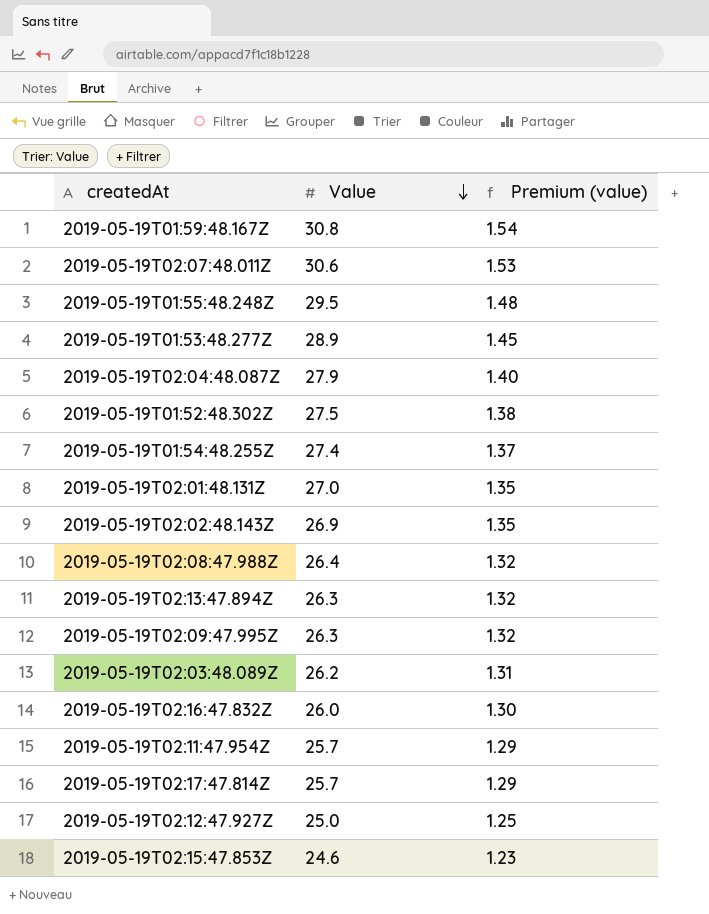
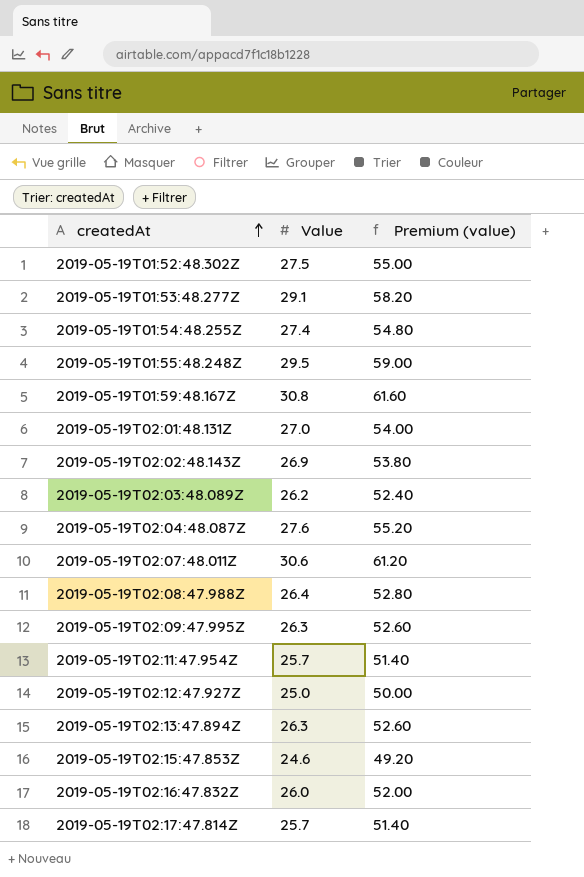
row order: Value descending -> createdAt ascending
column Premium (value) | formula: [Value] * 0.05 -> [Value] * 2
2019-05-19T01:53:48.277Z | Value: 28.9 -> 29.1
2019-05-19T02:04:48.087Z | Value: 27.9 -> 27.6

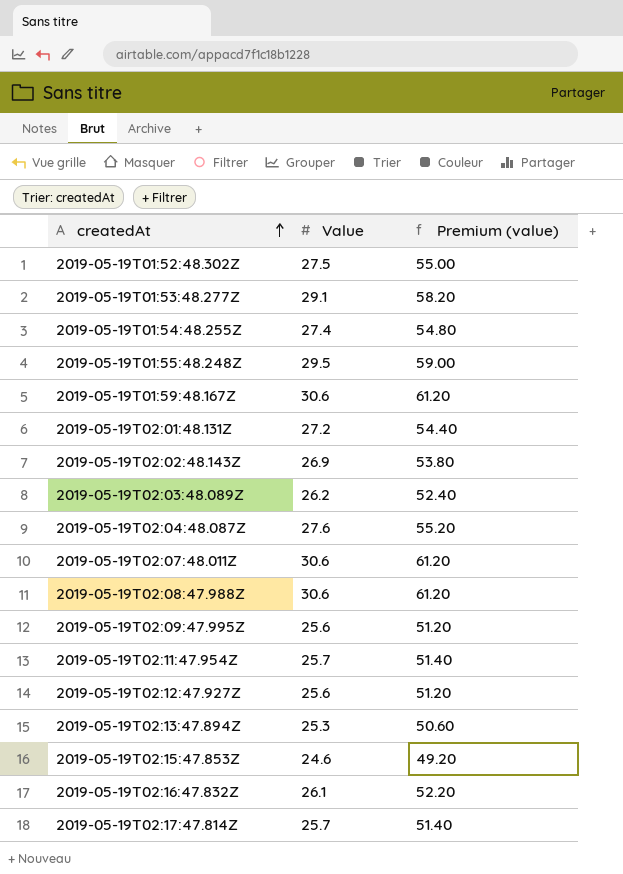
2019-05-19T01:59:48.167Z | Value: 30.8 -> 30.6
2019-05-19T01:59:48.167Z | Premium (value): 61.60 -> 61.20
2019-05-19T02:01:48.131Z | Value: 27.0 -> 27.2
2019-05-19T02:01:48.131Z | Premium (value): 54.00 -> 54.40
2019-05-19T02:08:47.988Z | Value: 26.4 -> 30.6
2019-05-19T02:08:47.988Z | Premium (value): 52.80 -> 61.20
2019-05-19T02:09:47.995Z | Value: 26.3 -> 25.6
2019-05-19T02:09:47.995Z | Premium (value): 52.60 -> 51.20
2019-05-19T02:12:47.927Z | Value: 25.0 -> 25.6
2019-05-19T02:12:47.927Z | Premium (value): 50.00 -> 51.20
2019-05-19T02:13:47.894Z | Value: 26.3 -> 25.3
2019-05-19T02:13:47.894Z | Premium (value): 52.60 -> 50.60
2019-05-19T02:16:47.832Z | Value: 26.0 -> 26.1
2019-05-19T02:16:47.832Z | Premium (value): 52.00 -> 52.20

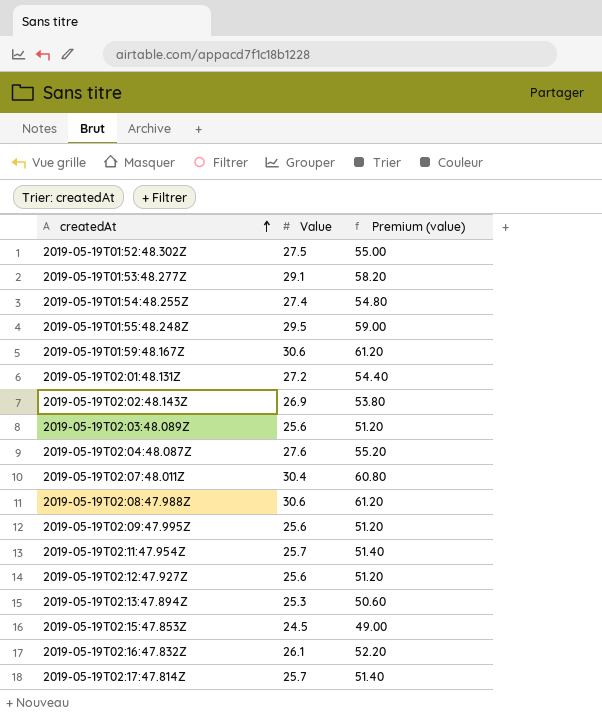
2019-05-19T02:03:48.089Z | Value: 26.2 -> 25.6
2019-05-19T02:03:48.089Z | Premium (value): 52.40 -> 51.20
2019-05-19T02:07:48.011Z | Value: 30.6 -> 30.4
2019-05-19T02:07:48.011Z | Premium (value): 61.20 -> 60.80
2019-05-19T02:15:47.853Z | Value: 24.6 -> 24.5
2019-05-19T02:15:47.853Z | Premium (value): 49.20 -> 49.00

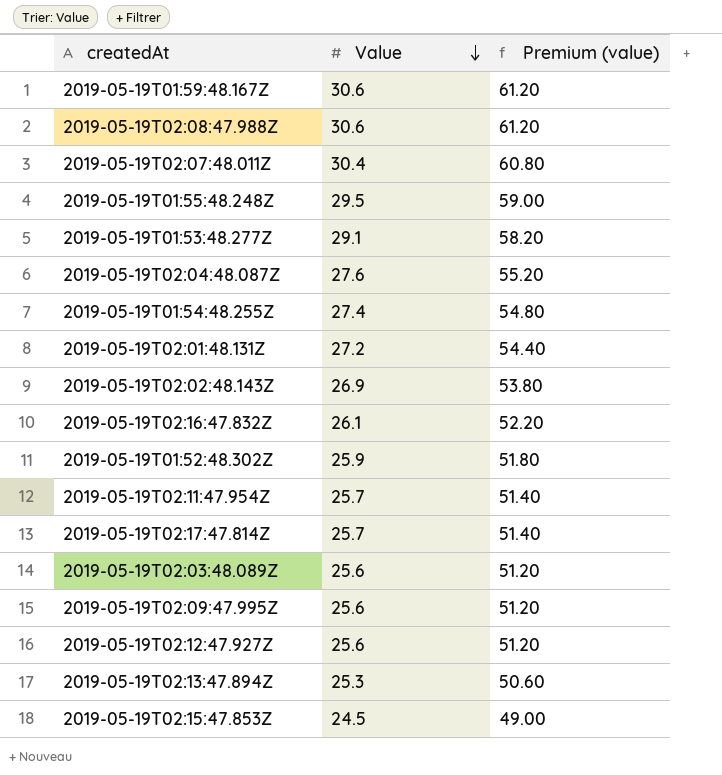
row order: createdAt ascending -> Value descending
2019-05-19T01:52:48.302Z | Value: 27.5 -> 25.9
2019-05-19T01:52:48.302Z | Premium (value): 55.00 -> 51.80

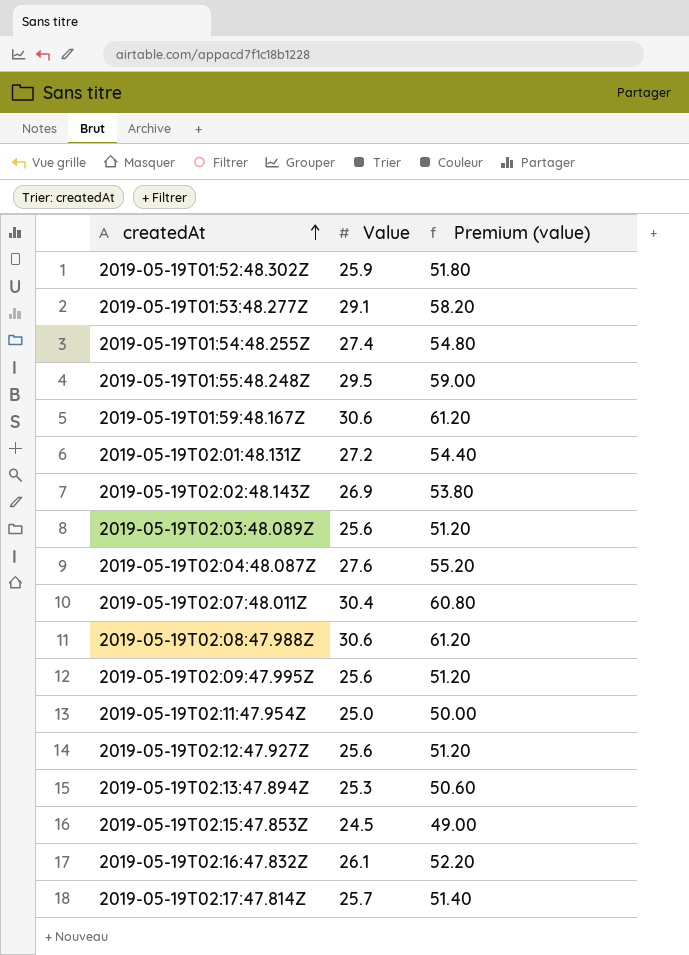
row order: Value descending -> createdAt ascending
2019-05-19T02:11:47.954Z | Value: 25.7 -> 25.0
2019-05-19T02:11:47.954Z | Premium (value): 51.40 -> 50.00

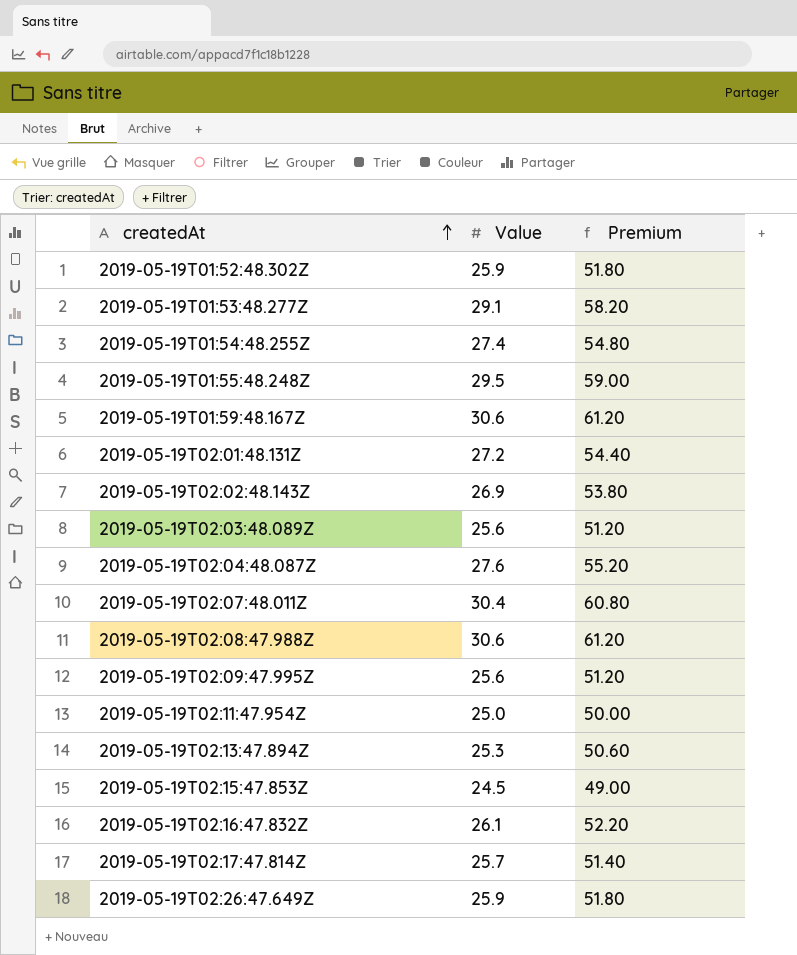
column name: Premium (value) -> Premium
row 2019-05-19T02:12:47.927Z: 25.6 | 51.20 -> none
row 2019-05-19T02:26:47.649Z: none -> 25.9 | 51.80

